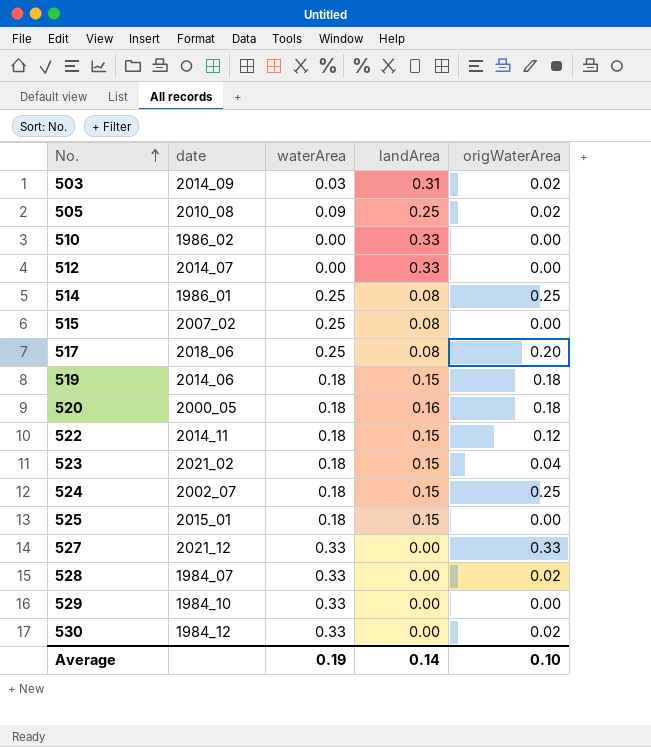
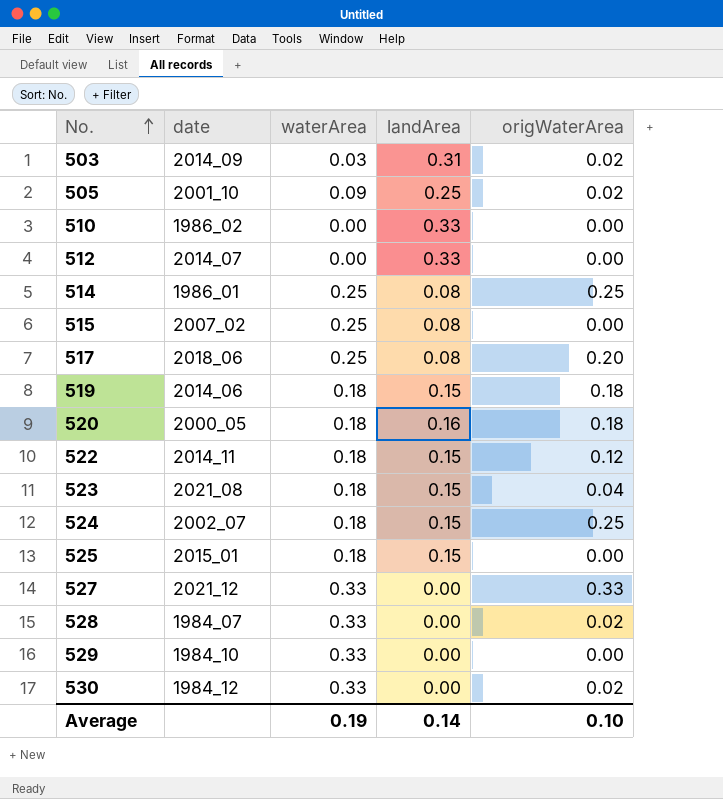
505 | date: 2010_08 -> 2001_10
523 | date: 2021_02 -> 2021_08

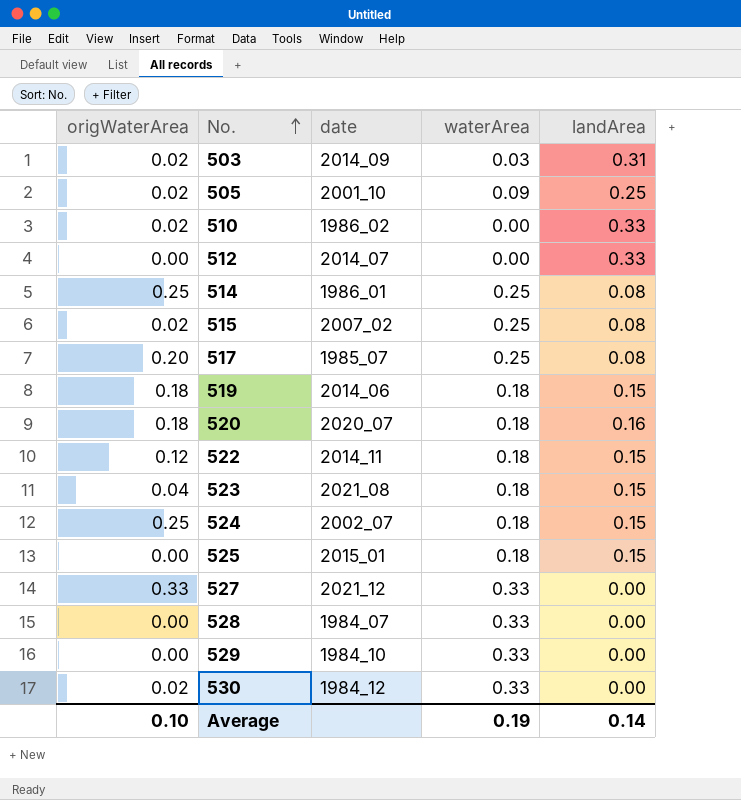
column origWaterArea | position: 5 -> 1
510 | origWaterArea: 0.00 -> 0.02
515 | origWaterArea: 0.00 -> 0.02
517 | date: 2018_06 -> 1985_07
520 | date: 2000_05 -> 2020_07
528 | origWaterArea: 0.02 -> 0.00

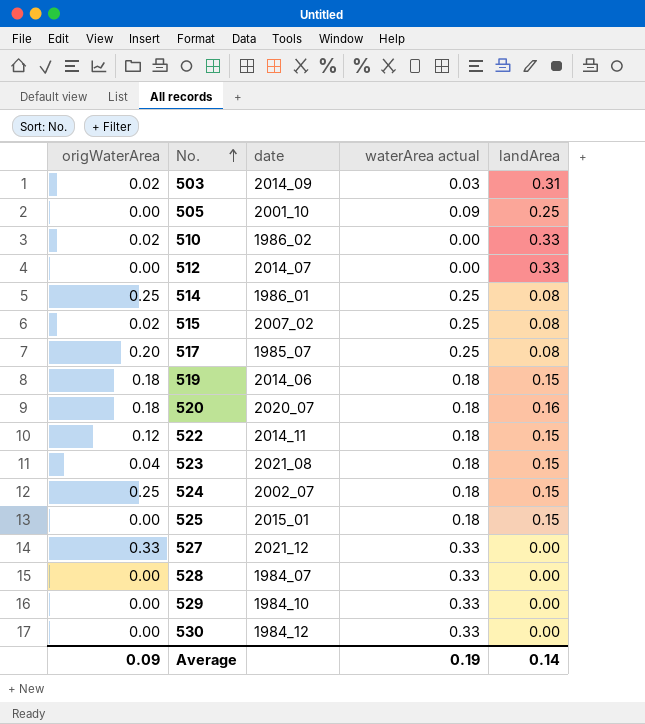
column name: waterArea -> waterArea actual
505 | origWaterArea: 0.02 -> 0.00
530 | origWaterArea: 0.02 -> 0.00
Average | origWaterArea: 0.10 -> 0.09

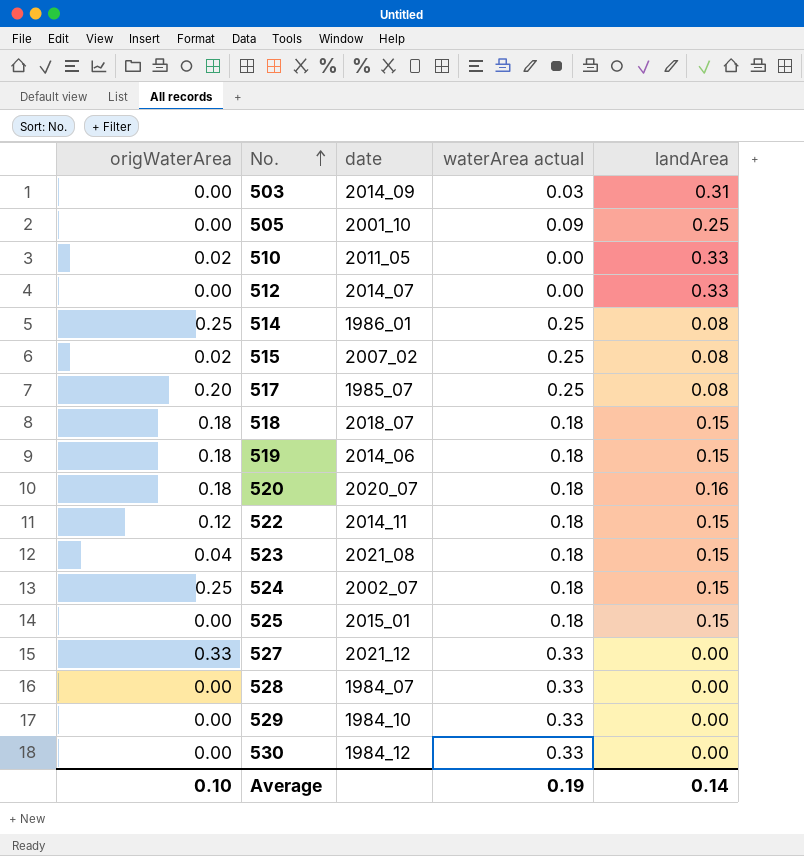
503 | origWaterArea: 0.02 -> 0.00
510 | date: 1986_02 -> 2011_05
row 518: none -> 0.18 | 2018_07 | 0.18 | 0.15
Average | origWaterArea: 0.09 -> 0.10

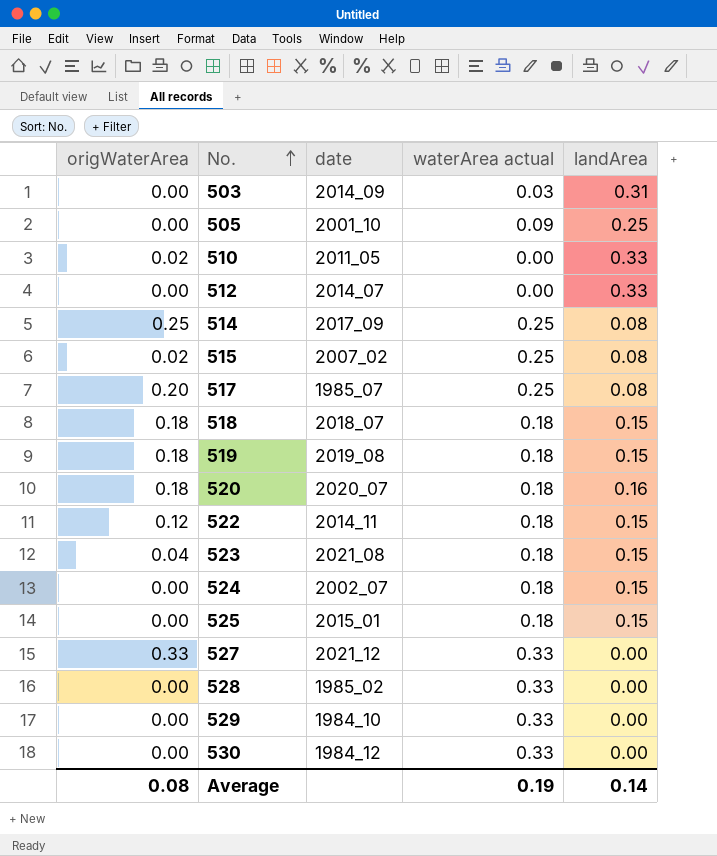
514 | date: 1986_01 -> 2017_09
519 | date: 2014_06 -> 2019_08
524 | origWaterArea: 0.25 -> 0.00
528 | date: 1984_07 -> 1985_02
Average | origWaterArea: 0.10 -> 0.08

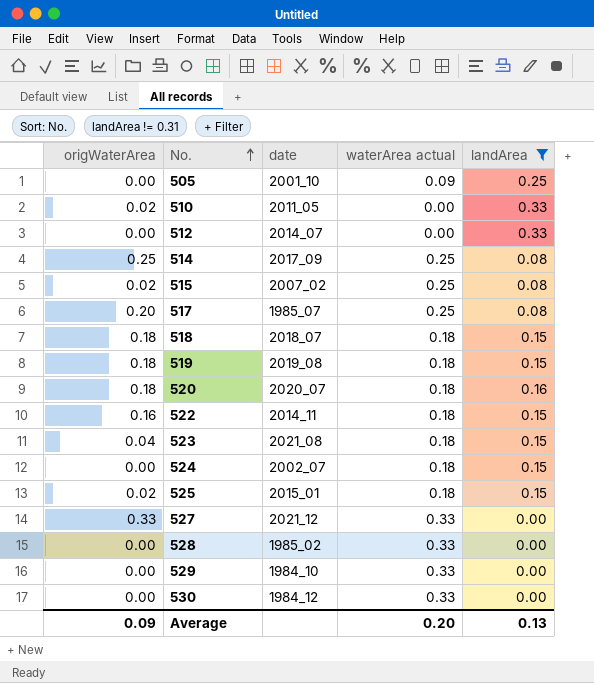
filter: none -> landArea != 0.31
522 | origWaterArea: 0.12 -> 0.16
525 | origWaterArea: 0.00 -> 0.02
Average | origWaterArea: 0.08 -> 0.09
Average | waterArea actual: 0.19 -> 0.20
Average | landArea: 0.14 -> 0.13

